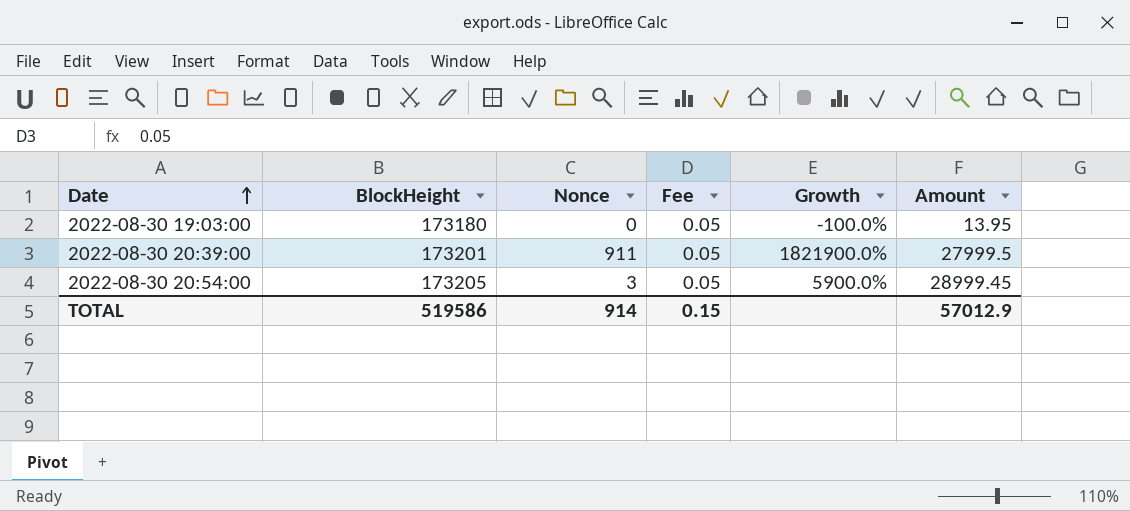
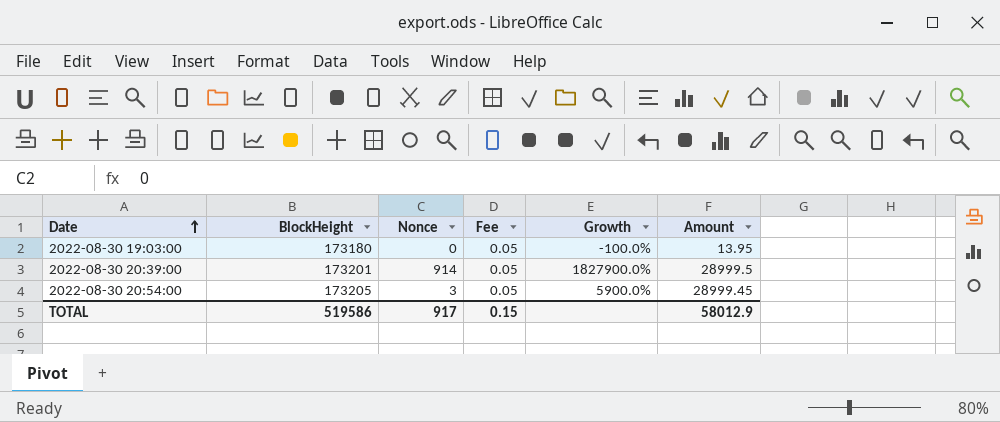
2022-08-30 20:39:00 | Nonce: 911 -> 914
2022-08-30 20:39:00 | Growth: 1821900.0% -> 1827900.0%
2022-08-30 20:39:00 | Amount: 27999.5 -> 28999.5
TOTAL | Nonce: 914 -> 917
TOTAL | Amount: 57012.9 -> 58012.9

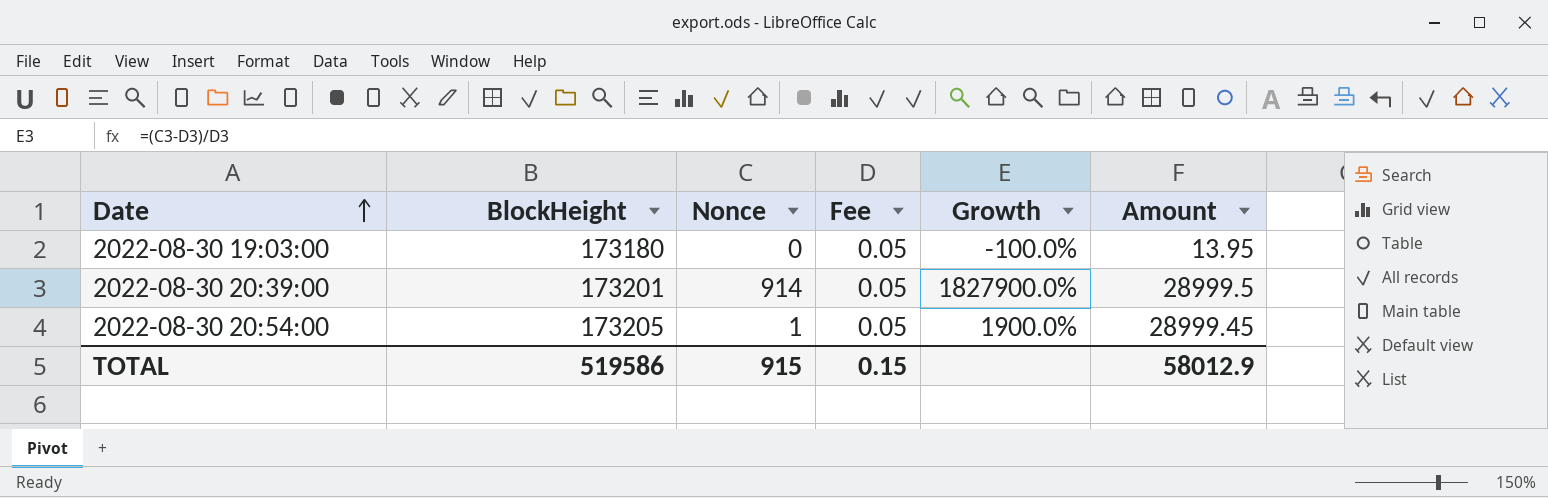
2022-08-30 20:54:00 | Nonce: 3 -> 1
2022-08-30 20:54:00 | Growth: 5900.0% -> 1900.0%
TOTAL | Nonce: 917 -> 915

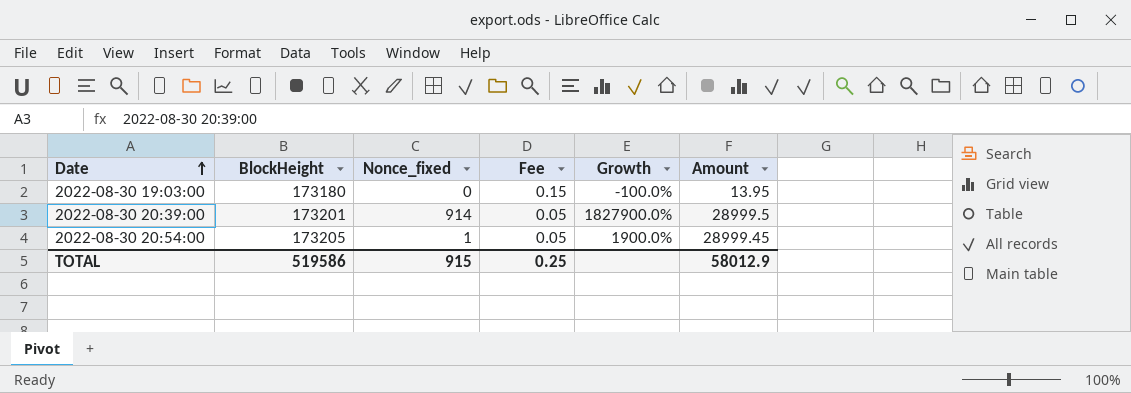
column name: Nonce -> Nonce_fixed
2022-08-30 19:03:00 | Fee: 0.05 -> 0.15
TOTAL | Fee: 0.15 -> 0.25

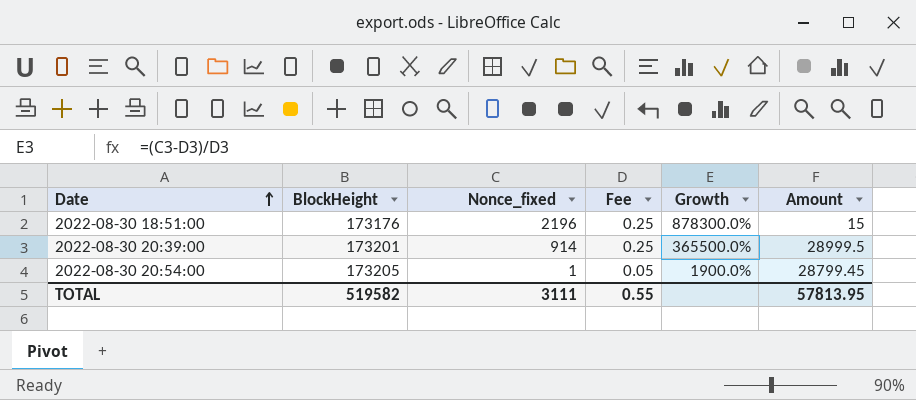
row 2022-08-30 19:03:00: 173180 | 0 | 0.15 | -100.0% | 13.95 -> none
row 2022-08-30 18:51:00: none -> 173176 | 2196 | 0.25 | 878300.0% | 15
2022-08-30 20:39:00 | Fee: 0.05 -> 0.25
2022-08-30 20:39:00 | Growth: 1827900.0% -> 365500.0%
2022-08-30 20:54:00 | Amount: 28999.45 -> 28799.45
TOTAL | BlockHeight: 519586 -> 519582
TOTAL | Nonce_fixed: 915 -> 3111
TOTAL | Fee: 0.25 -> 0.55
TOTAL | Amount: 58012.9 -> 57813.95

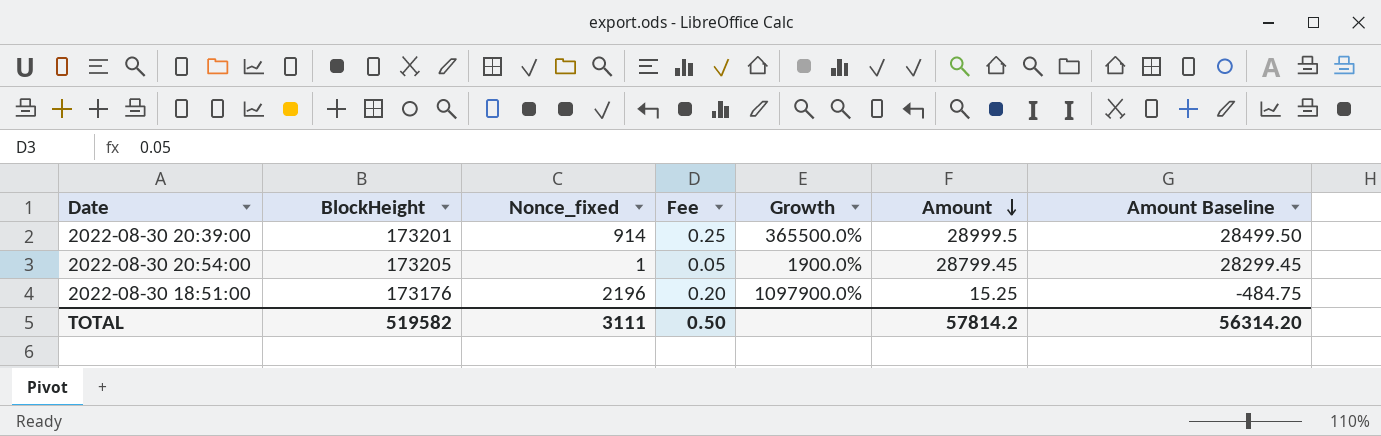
row order: Date ascending -> Amount descending
column Amount Baseline | formula: none -> [Amount] - 500
2022-08-30 18:51:00 | Fee: 0.25 -> 0.20
2022-08-30 18:51:00 | Growth: 878300.0% -> 1097900.0%
2022-08-30 18:51:00 | Amount: 15 -> 15.25
TOTAL | Fee: 0.55 -> 0.50
TOTAL | Amount: 57813.95 -> 57814.2

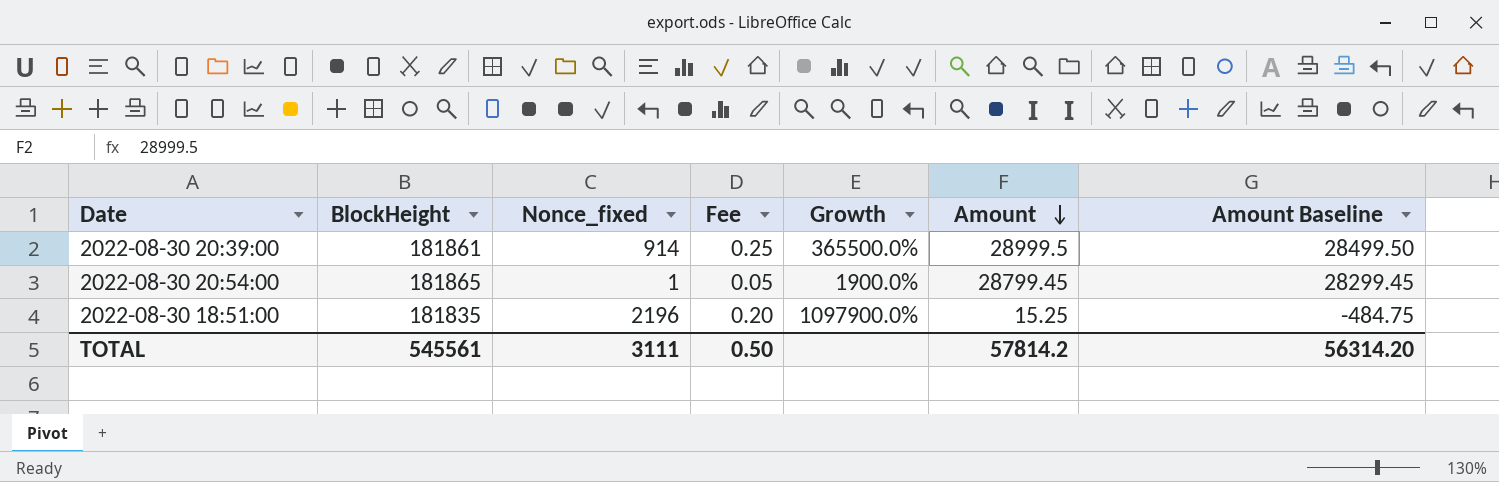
2022-08-30 20:39:00 | BlockHeight: 173201 -> 181861
2022-08-30 20:54:00 | BlockHeight: 173205 -> 181865
2022-08-30 18:51:00 | BlockHeight: 173176 -> 181835
TOTAL | BlockHeight: 519582 -> 545561

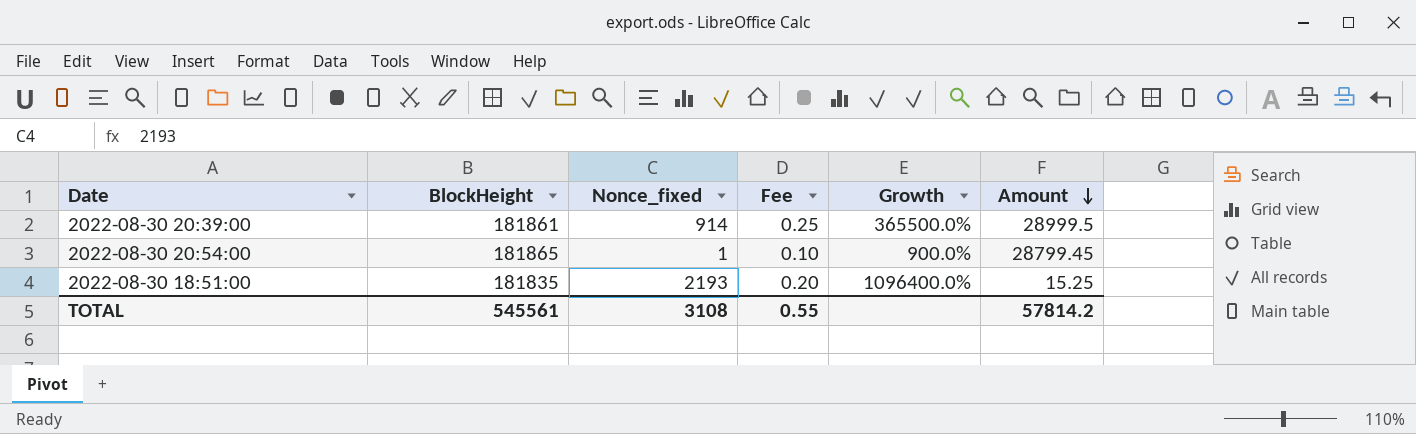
column Amount Baseline | formula: [Amount] - 500 -> none
2022-08-30 20:54:00 | Fee: 0.05 -> 0.10
2022-08-30 20:54:00 | Growth: 1900.0% -> 900.0%
2022-08-30 18:51:00 | Nonce_fixed: 2196 -> 2193
2022-08-30 18:51:00 | Growth: 1097900.0% -> 1096400.0%
TOTAL | Nonce_fixed: 3111 -> 3108
TOTAL | Fee: 0.50 -> 0.55

